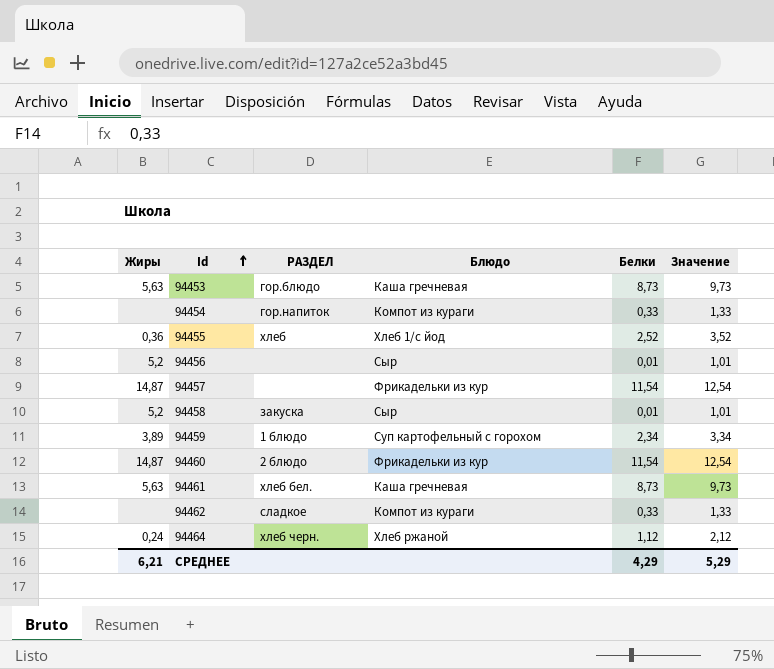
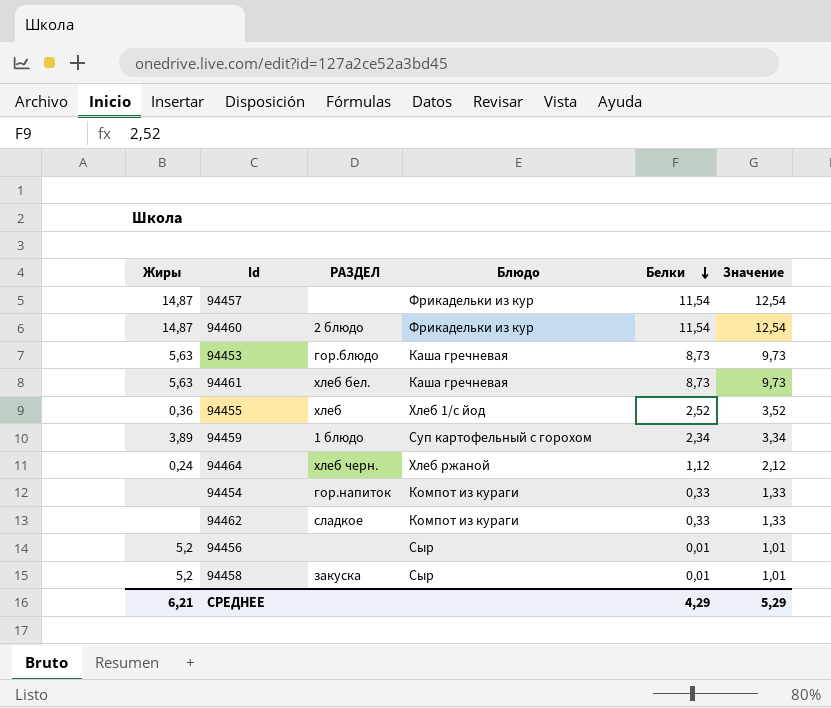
row order: Id ascending -> Белки descending

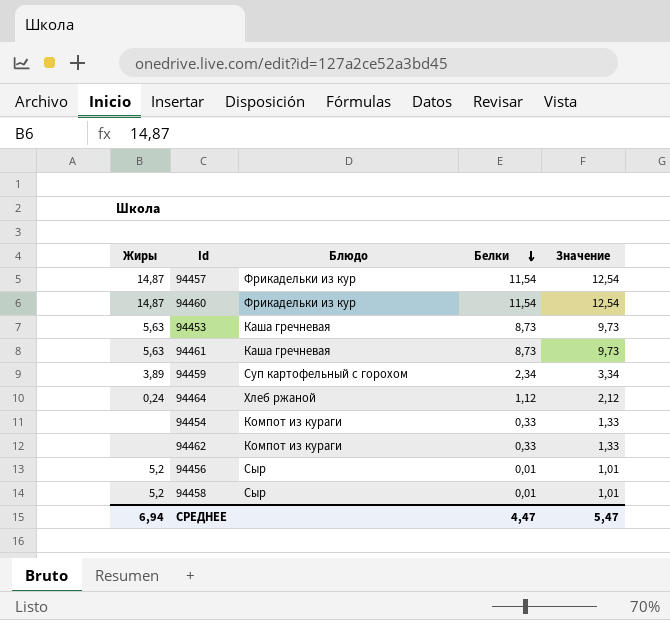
column РАЗДЕЛ | position: 3 -> none
row 94455: 0,36 | хлеб | Хлеб 1/с йод | 2,52 | 3,52 -> none
СРЕДНЕЕ | Жиры: 6,21 -> 6,94
СРЕДНЕЕ | Белки: 4,29 -> 4,47
СРЕДНЕЕ | Значение: 5,29 -> 5,47

